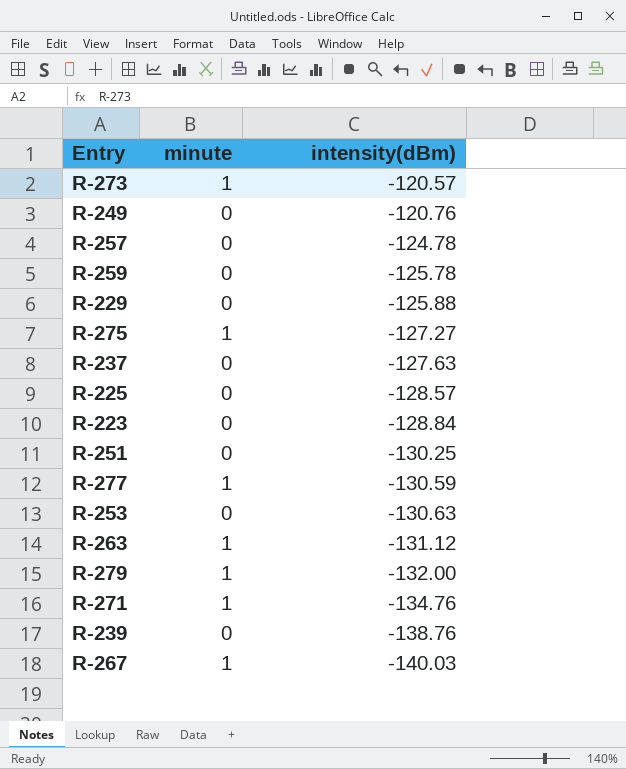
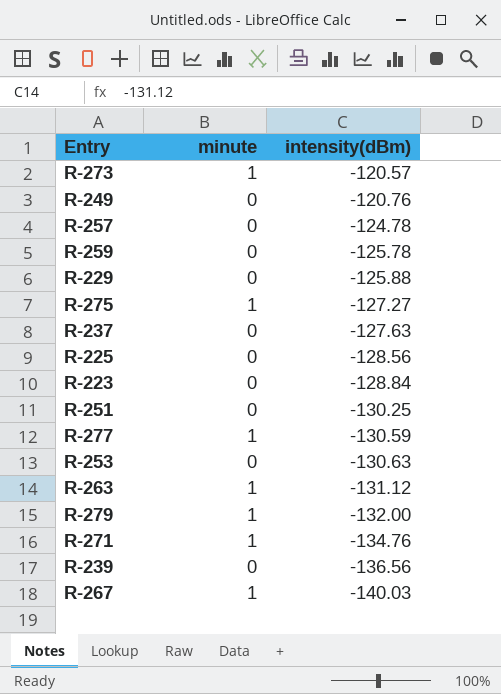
R-225 | intensity(dBm): -128.57 -> -128.56
R-239 | intensity(dBm): -138.76 -> -136.56

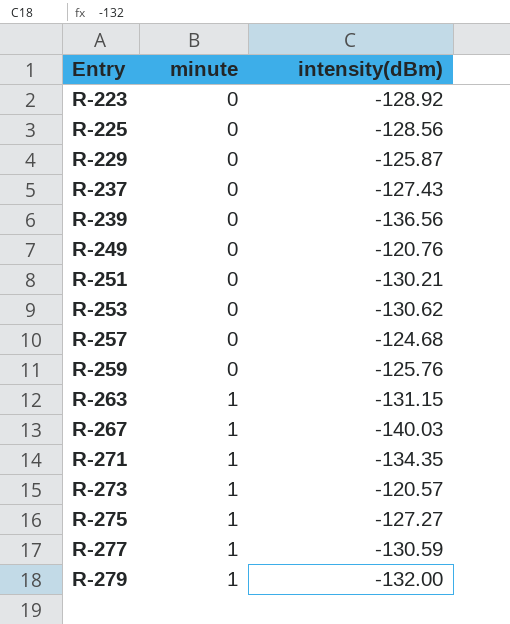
row order: intensity(dBm) descending -> Entry ascending
R-223 | intensity(dBm): -128.84 -> -128.92
R-229 | intensity(dBm): -125.88 -> -125.87
R-237 | intensity(dBm): -127.63 -> -127.43
R-251 | intensity(dBm): -130.25 -> -130.21
R-253 | intensity(dBm): -130.63 -> -130.62
R-257 | intensity(dBm): -124.78 -> -124.68
R-259 | intensity(dBm): -125.78 -> -125.76
R-263 | intensity(dBm): -131.12 -> -131.15
R-271 | intensity(dBm): -134.76 -> -134.35

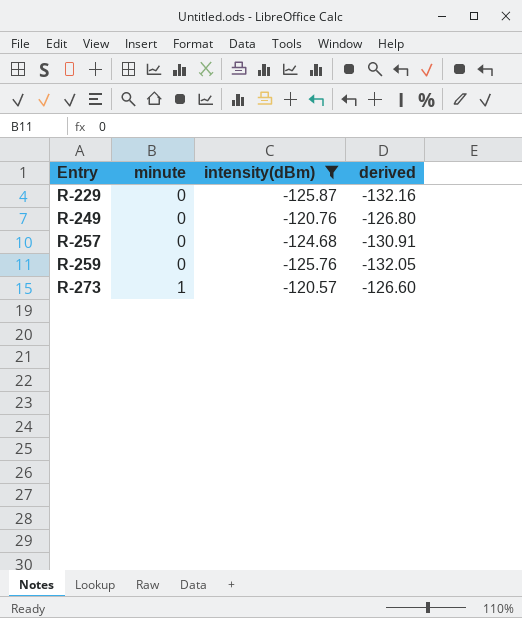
filter: none -> intensity(dBm) >= -125.87
column derived | formula: none -> [intensity(dBm)] * 1.05

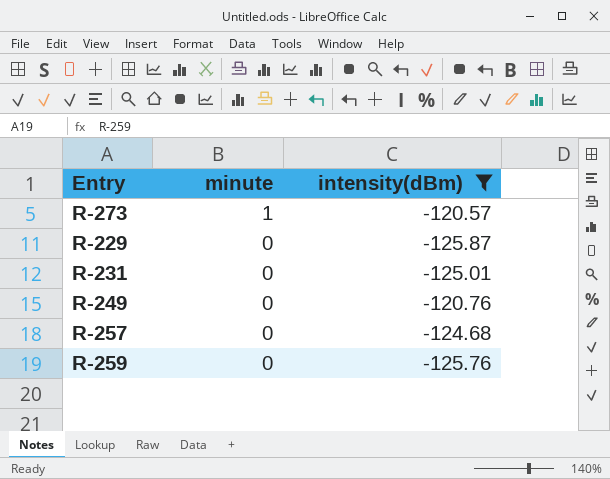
row order: Entry ascending -> minute descending
column derived | formula: [intensity(dBm)] * 1.05 -> none
row R-231: none -> 0 | -125.01

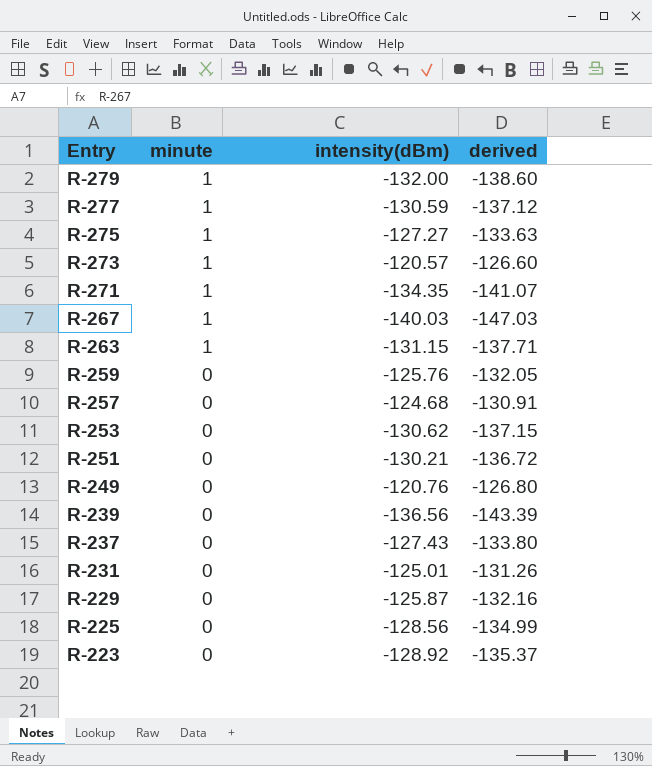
filter: intensity(dBm) >= -125.87 -> none
row order: minute descending -> Entry descending
column derived | formula: none -> [intensity(dBm)] * 1.05

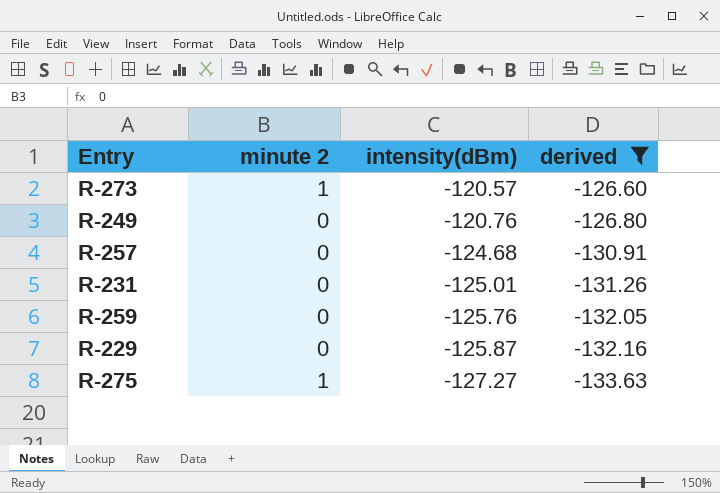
filter: none -> derived >= -133.63
row order: Entry descending -> intensity(dBm) descending
column name: minute -> minute 2

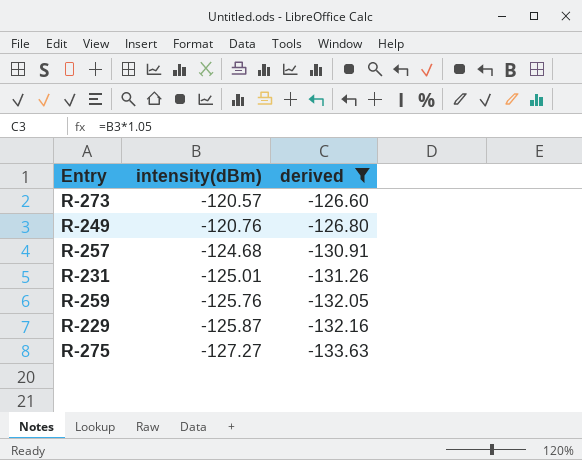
column minute 2 | position: 2 -> none

